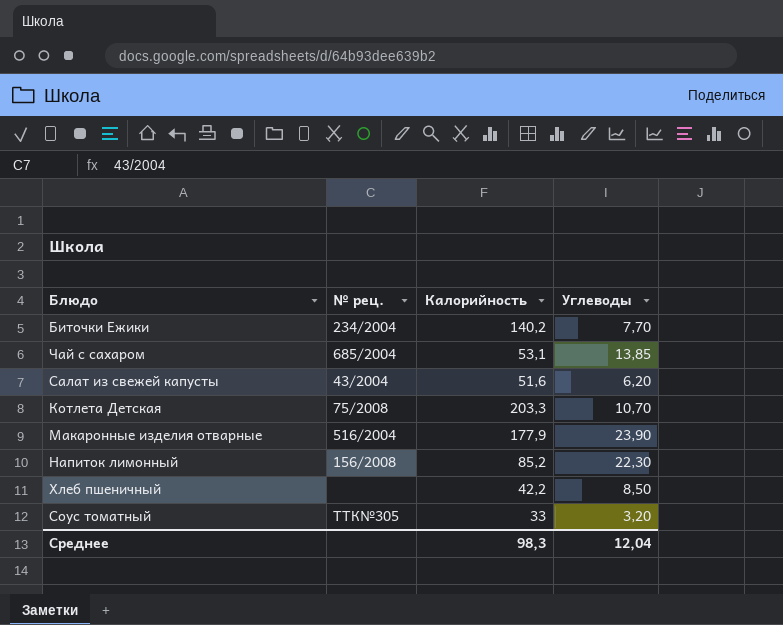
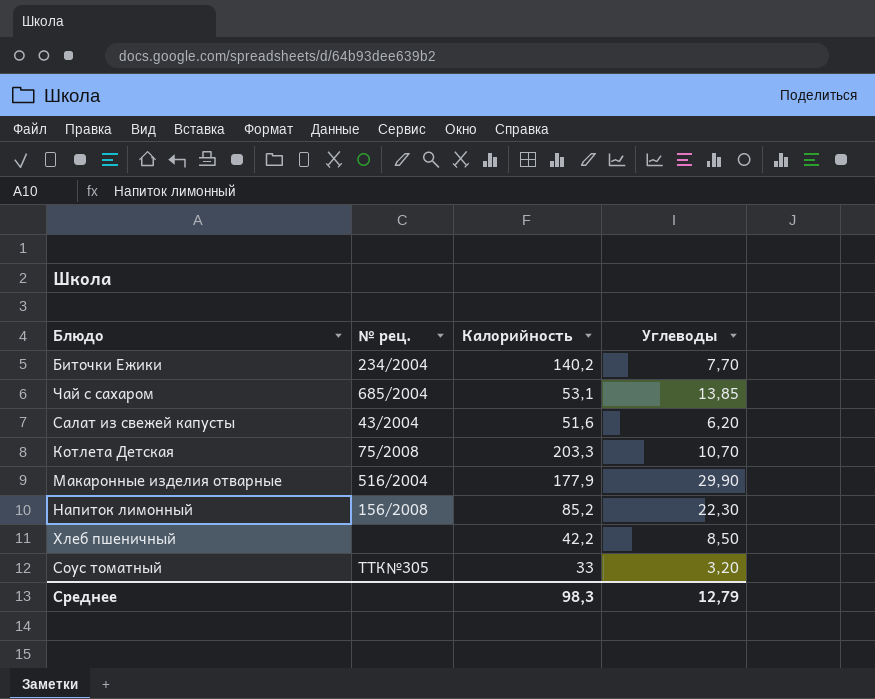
Макаронные изделия отварные | Углеводы: 23,90 -> 29,90
Среднее | Углеводы: 12,04 -> 12,79

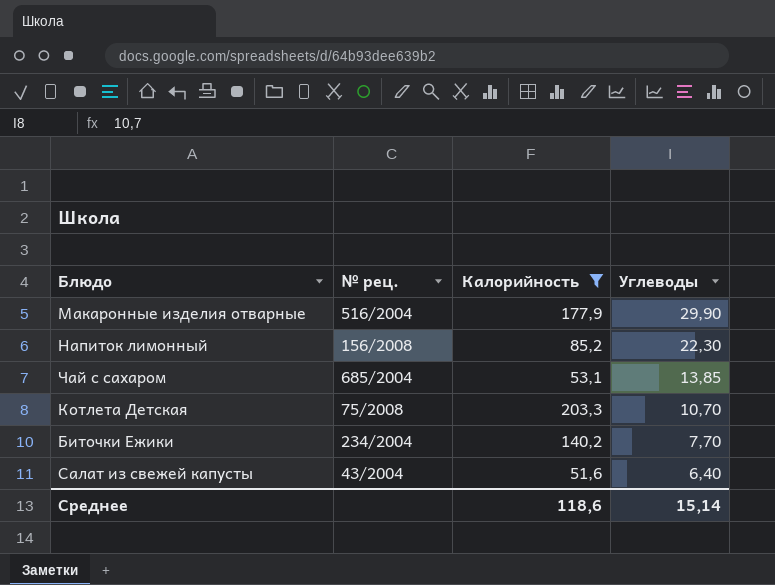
filter: none -> Калорийность >= 51,6
row order: none -> Углеводы descending
Салат из свежей капусты | Углеводы: 6,20 -> 6,40
Среднее | Калорийность: 98,3 -> 118,6
Среднее | Углеводы: 12,79 -> 15,14

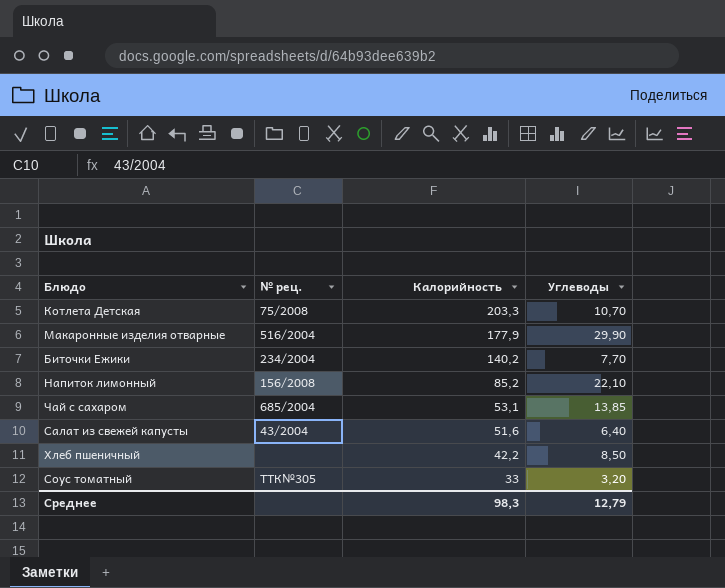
filter: Калорийность >= 51,6 -> none
row order: Углеводы descending -> Калорийность descending
Напиток лимонный | Углеводы: 22,30 -> 22,10
Среднее | Калорийность: 118,6 -> 98,3
Среднее | Углеводы: 15,14 -> 12,79

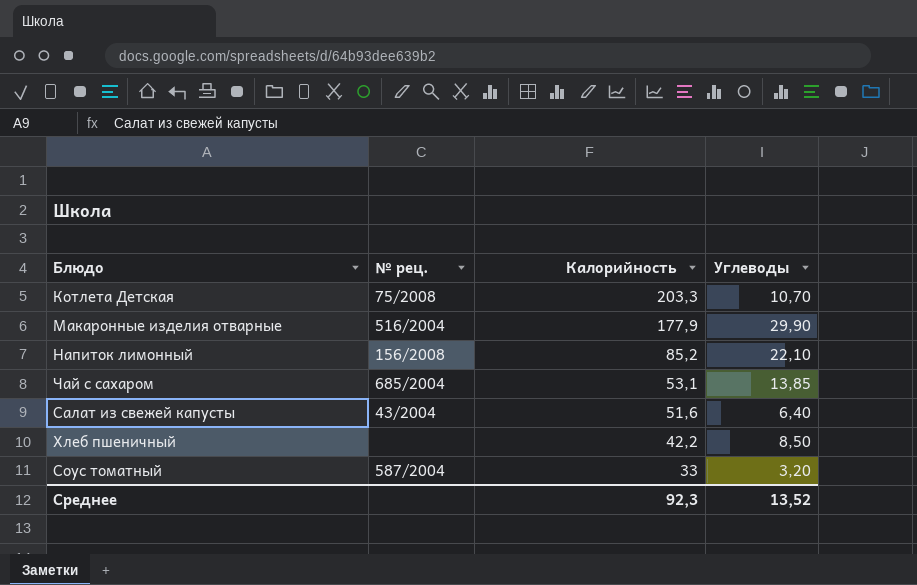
row Биточки Ежики: 234/2004 | 140,2 | 7,70 -> none
Соус томатный | № рец.: ТТК№305 -> 587/2004
Среднее | Калорийность: 98,3 -> 92,3
Среднее | Углеводы: 12,79 -> 13,52

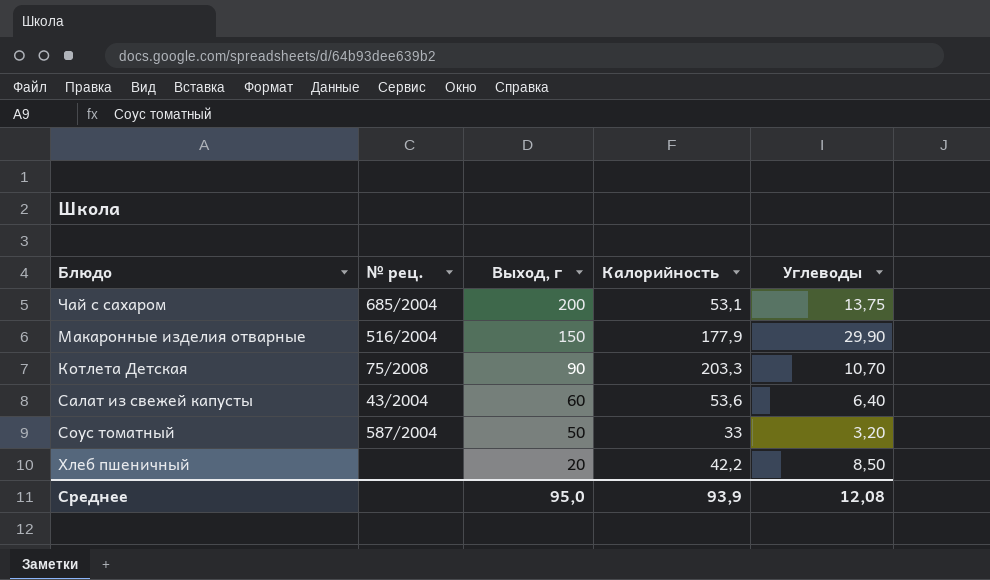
row order: Калорийность descending -> Выход, г descending
column Выход, г | position: none -> 3
row Напиток лимонный: 156/2008 | 85,2 | 22,10 -> none
Чай с сахаром | Углеводы: 13,85 -> 13,75
Салат из свежей капусты | Калорийность: 51,6 -> 53,6
Среднее | Калорийность: 92,3 -> 93,9
Среднее | Углеводы: 13,52 -> 12,08

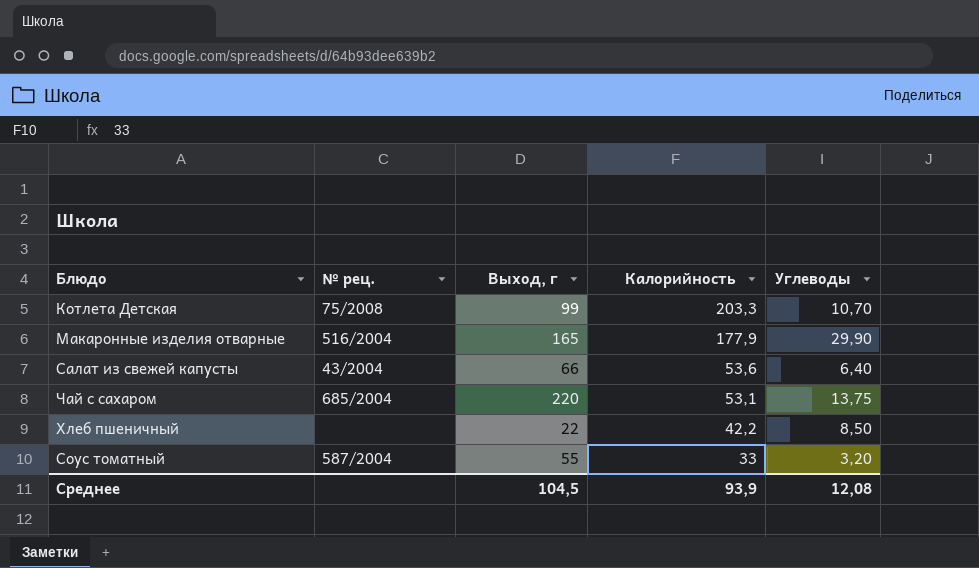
row order: Выход, г descending -> Калорийность descending
Котлета Детская | Выход, г: 90 -> 99
Макаронные изделия отварные | Выход, г: 150 -> 165
Салат из свежей капусты | Выход, г: 60 -> 66
Чай с сахаром | Выход, г: 200 -> 220
Хлеб пшеничный | Выход, г: 20 -> 22
Соус томатный | Выход, г: 50 -> 55
Среднее | Выход, г: 95,0 -> 104,5

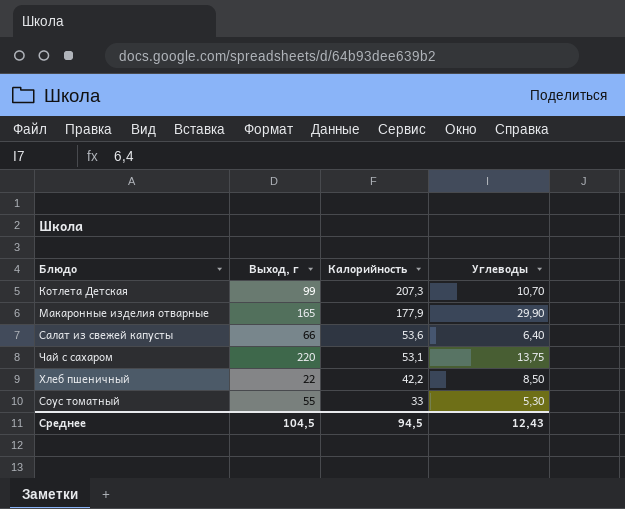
column № рец. | position: 2 -> none
Котлета Детская | Калорийность: 203,3 -> 207,3
Соус томатный | Углеводы: 3,20 -> 5,30
Среднее | Калорийность: 93,9 -> 94,5
Среднее | Углеводы: 12,08 -> 12,43

